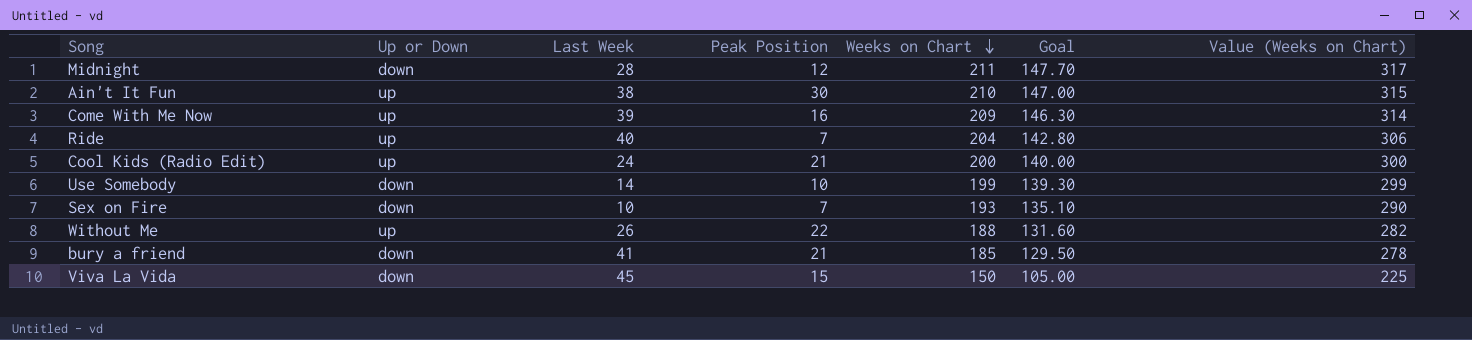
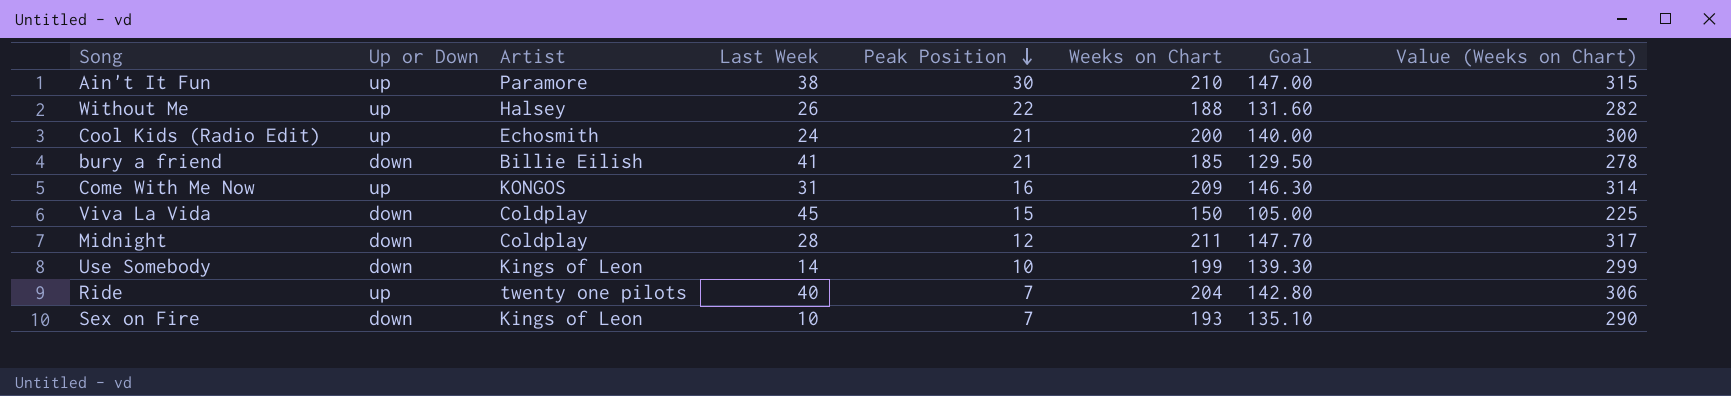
row order: Weeks on Chart descending -> Peak Position descending
column Artist | position: none -> 3
Come With Me Now | Last Week: 39 -> 31

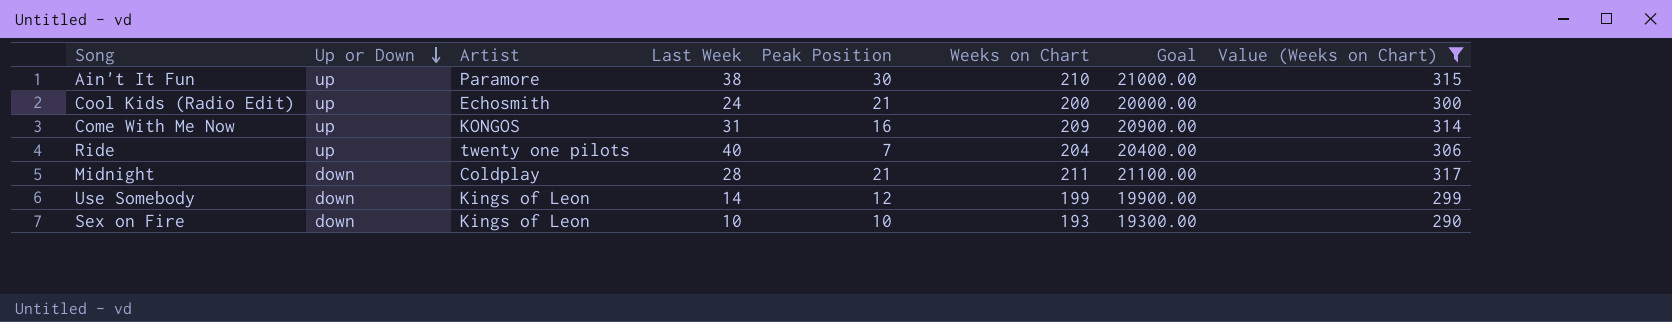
filter: none -> Value (Weeks on Chart) >= 290
row order: Peak Position descending -> Up or Down descending
column Goal | formula: [Weeks on Chart] * 0.7 -> [Weeks on Chart] * 100
Midnight | Peak Position: 12 -> 21
Use Somebody | Peak Position: 10 -> 12
Sex on Fire | Peak Position: 7 -> 10

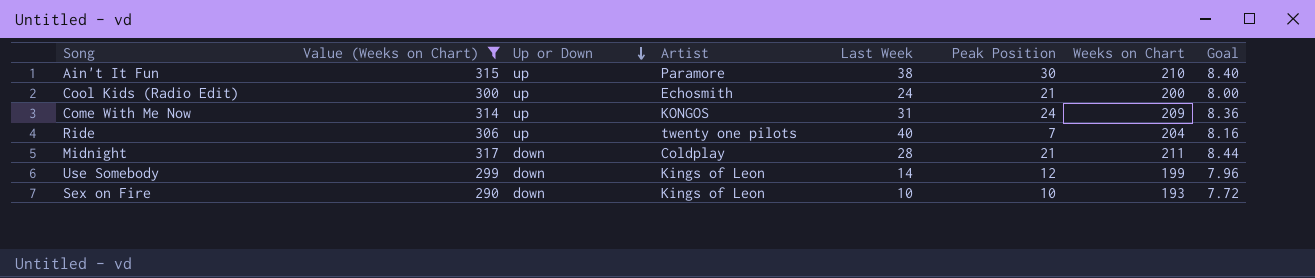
column Value (Weeks on Chart) | position: 8 -> 2
column Goal | formula: [Weeks on Chart] * 100 -> [Weeks on Chart] * 0.04
Come With Me Now | Peak Position: 16 -> 24

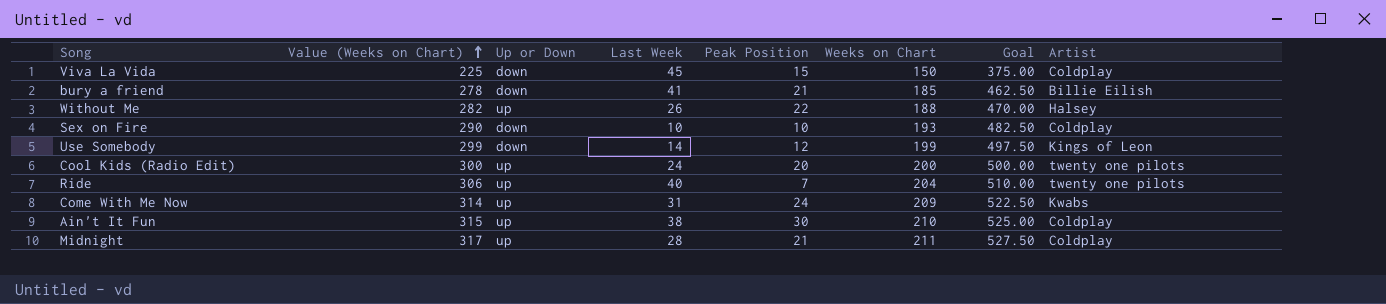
filter: Value (Weeks on Chart) >= 290 -> none
row order: Up or Down descending -> Value (Weeks on Chart) ascending
column Goal | formula: [Weeks on Chart] * 0.04 -> [Weeks on Chart] * 2.5
column Artist | position: 4 -> 8
Sex on Fire | Artist: Kings of Leon -> Coldplay
Cool Kids (Radio Edit) | Peak Position: 21 -> 20
Cool Kids (Radio Edit) | Artist: Echosmith -> twenty one pilots
Come With Me Now | Artist: KONGOS -> Kwabs
Ain't It Fun | Artist: Paramore -> Coldplay
Midnight | Up or Down: down -> up

